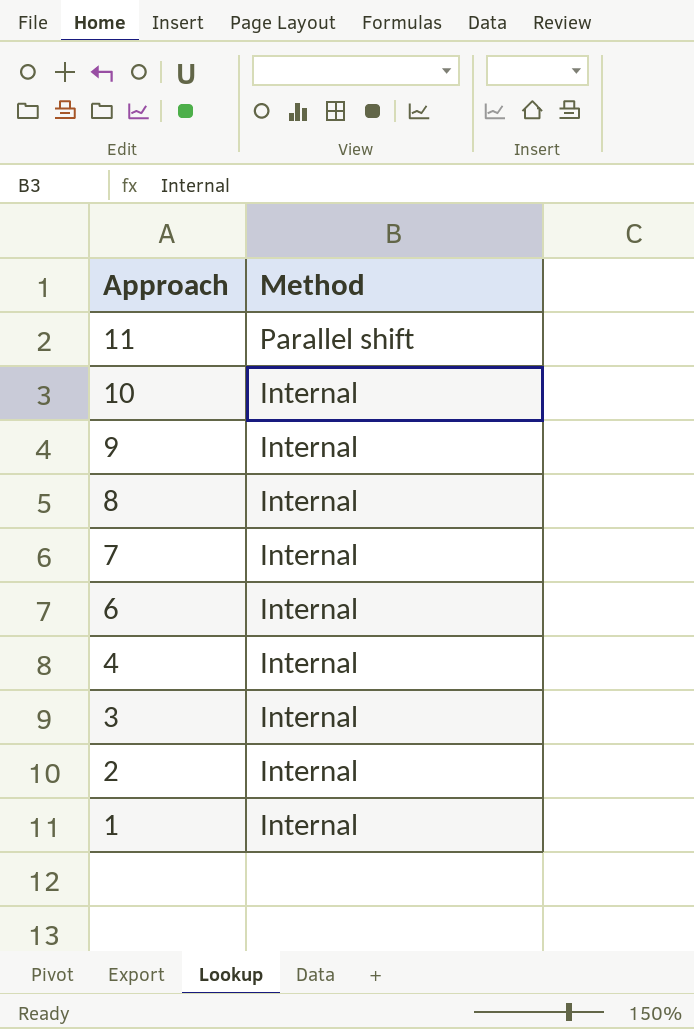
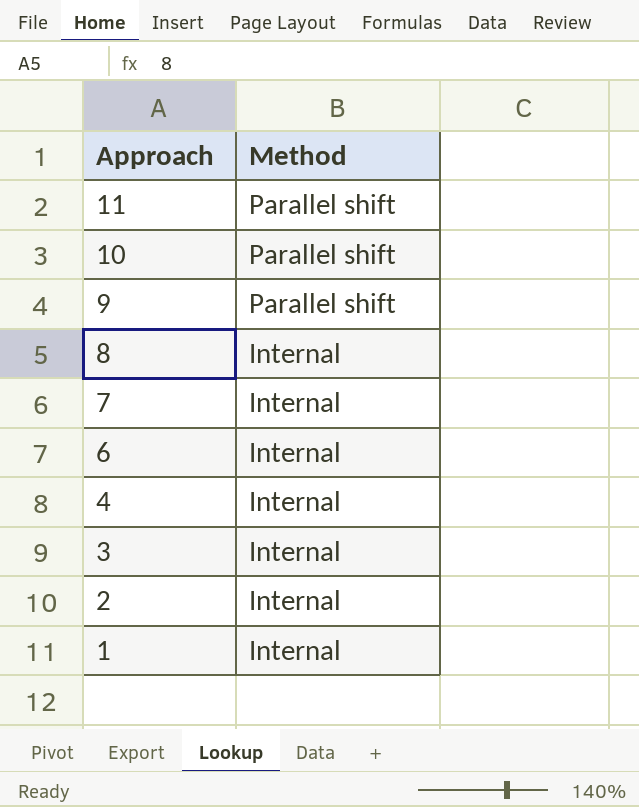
10 | Method: Internal -> Parallel shift
9 | Method: Internal -> Parallel shift

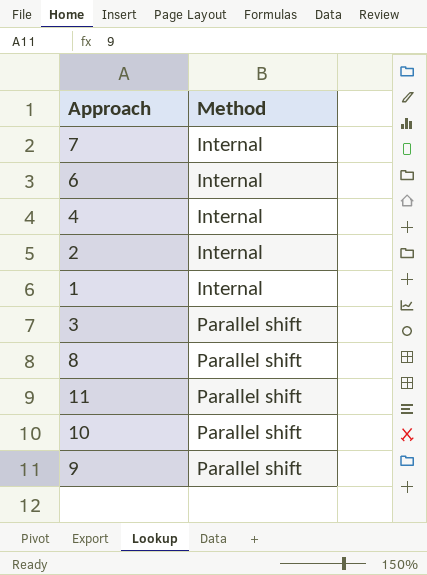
row order: Approach descending -> Method ascending
3 | Method: Internal -> Parallel shift
8 | Method: Internal -> Parallel shift

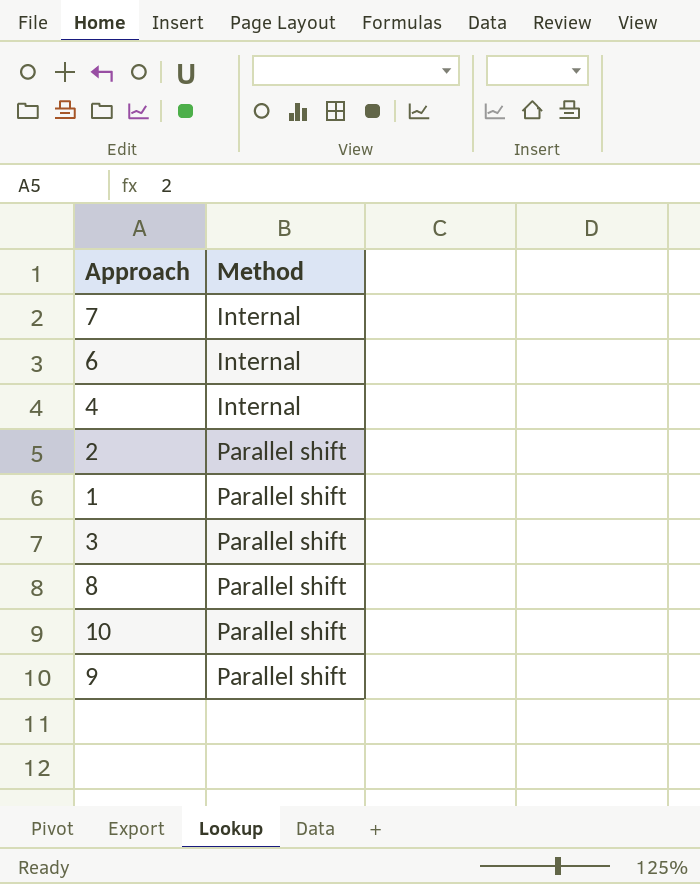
row 11: Parallel shift -> none
2 | Method: Internal -> Parallel shift
1 | Method: Internal -> Parallel shift

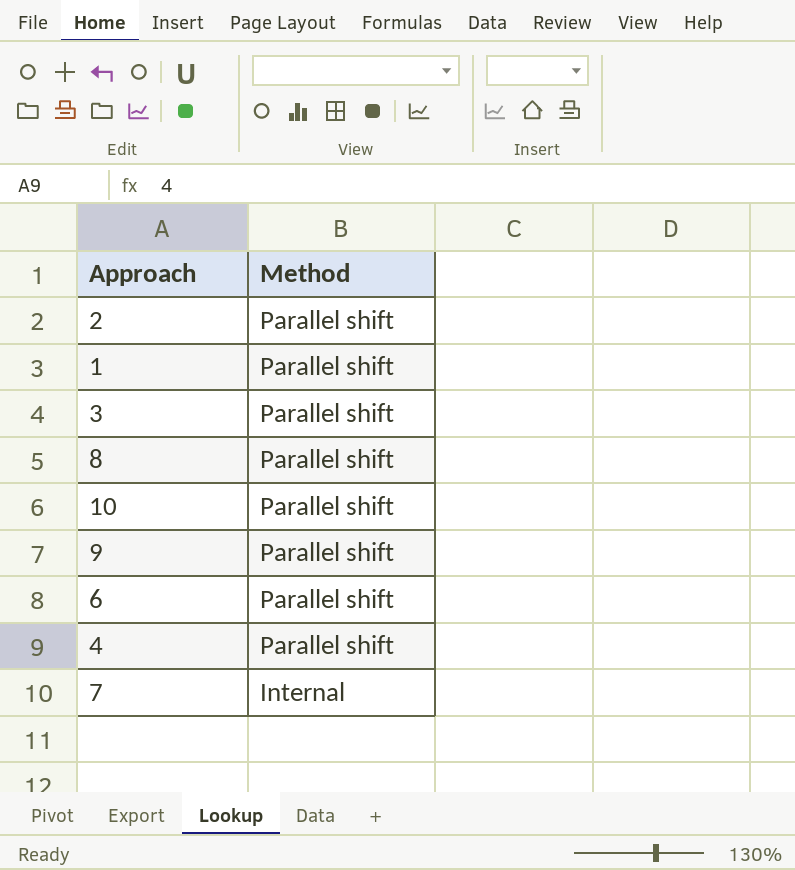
row order: Method ascending -> Method descending
6 | Method: Internal -> Parallel shift
4 | Method: Internal -> Parallel shift

